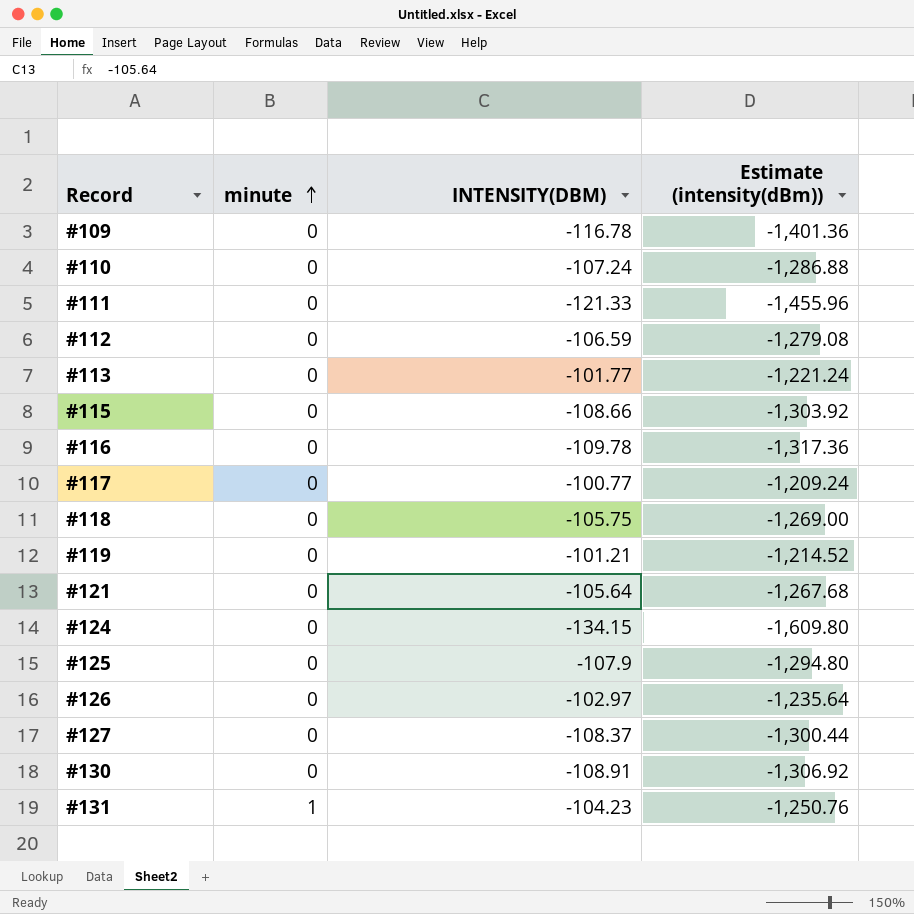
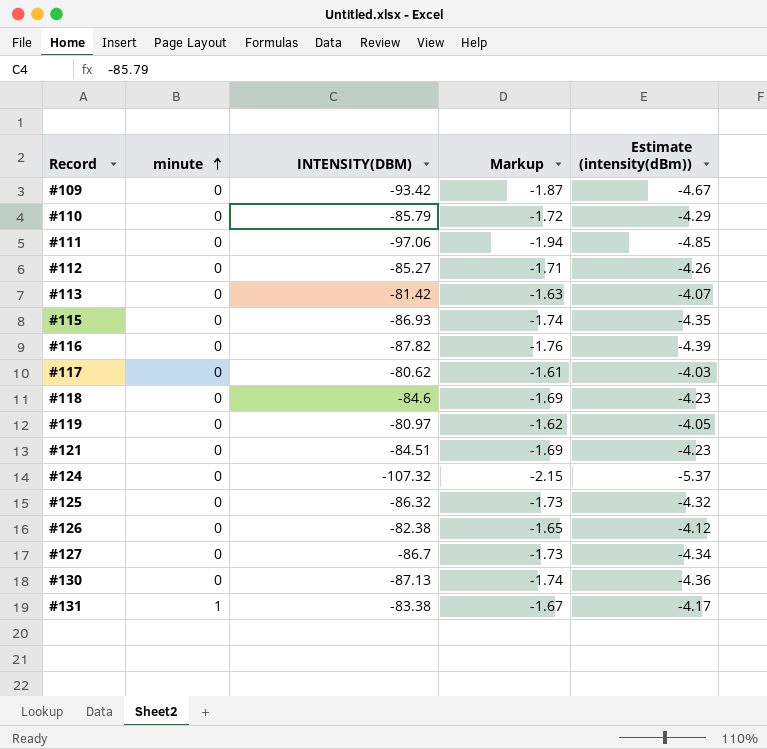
column Markup | formula: none -> [INTENSITY(DBM)] * 0.02
column Estimate (intensity(dBm)) | formula: [INTENSITY(DBM)] * 12 -> [INTENSITY(DBM)] * 0.05
#109 | INTENSITY(DBM): -116.78 -> -93.42
#110 | INTENSITY(DBM): -107.24 -> -85.79
#111 | INTENSITY(DBM): -121.33 -> -97.06
#112 | INTENSITY(DBM): -106.59 -> -85.27
#113 | INTENSITY(DBM): -101.77 -> -81.42
#115 | INTENSITY(DBM): -108.66 -> -86.93
#116 | INTENSITY(DBM): -109.78 -> -87.82
#117 | INTENSITY(DBM): -100.77 -> -80.62
#118 | INTENSITY(DBM): -105.75 -> -84.6
#119 | INTENSITY(DBM): -101.21 -> -80.97
#121 | INTENSITY(DBM): -105.64 -> -84.51
#124 | INTENSITY(DBM): -134.15 -> -107.32
#125 | INTENSITY(DBM): -107.9 -> -86.32
#126 | INTENSITY(DBM): -102.97 -> -82.38
#127 | INTENSITY(DBM): -108.37 -> -86.7
#130 | INTENSITY(DBM): -108.91 -> -87.13
#131 | INTENSITY(DBM): -104.23 -> -83.38

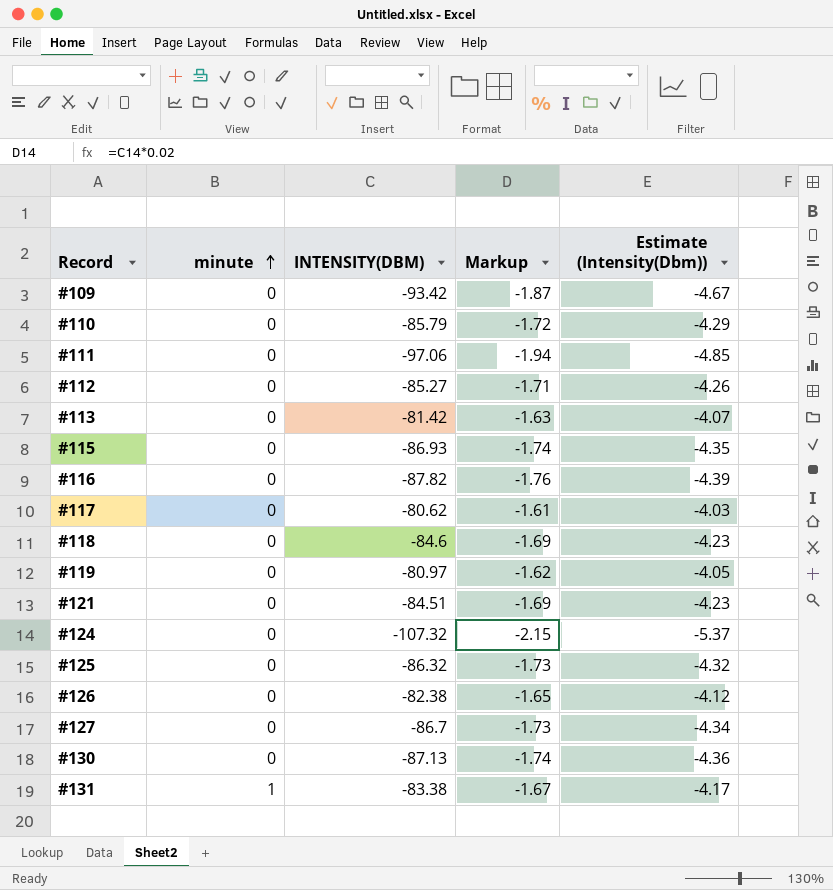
column name: Estimate (intensity(dBm)) -> Estimate (Intensity(Dbm))

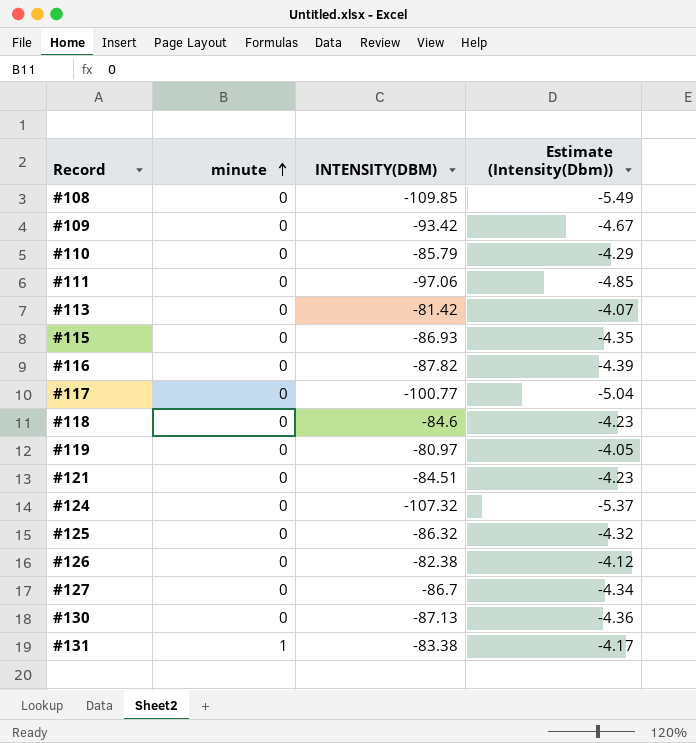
column Markup | formula: [INTENSITY(DBM)] * 0.02 -> none
row #112: 0 | -85.27 | -1.71 | -4.26 -> none
row #108: none -> 0 | -109.85 | -5.49
#117 | INTENSITY(DBM): -80.62 -> -100.77
#117 | Estimate (Intensity(Dbm)): -4.03 -> -5.04

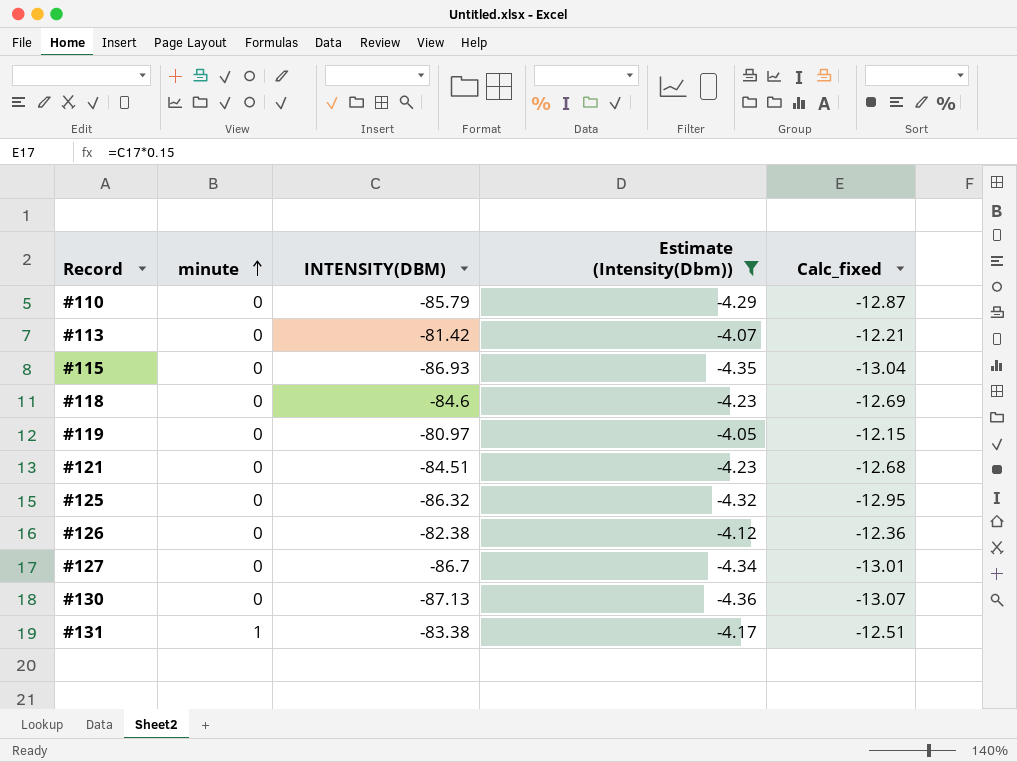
filter: none -> Estimate (Intensity(Dbm)) >= -4.36
column Calc_fixed | formula: none -> [INTENSITY(DBM)] * 0.15

